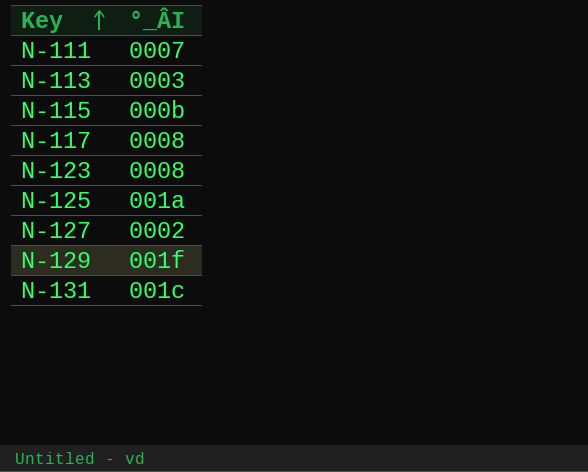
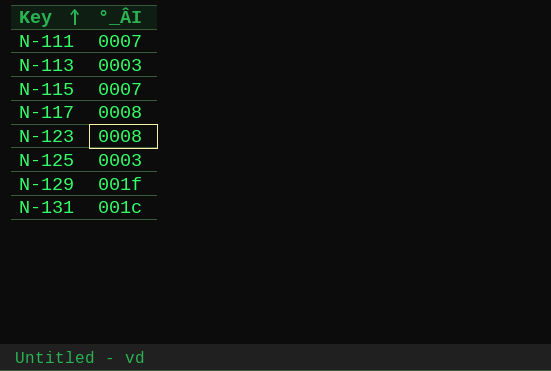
row N-127: 0002 -> none
N-115 | °_ÂI: 000b -> 0007
N-125 | °_ÂI: 001a -> 0003

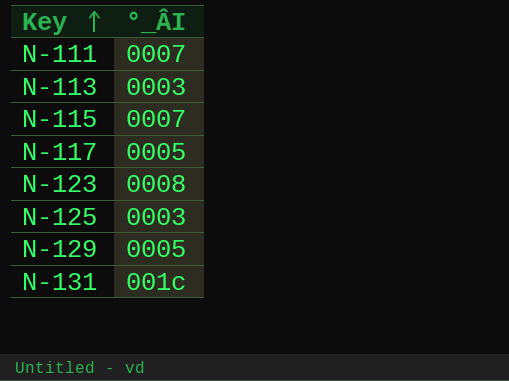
N-117 | °_ÂI: 0008 -> 0005
N-129 | °_ÂI: 001f -> 0005

